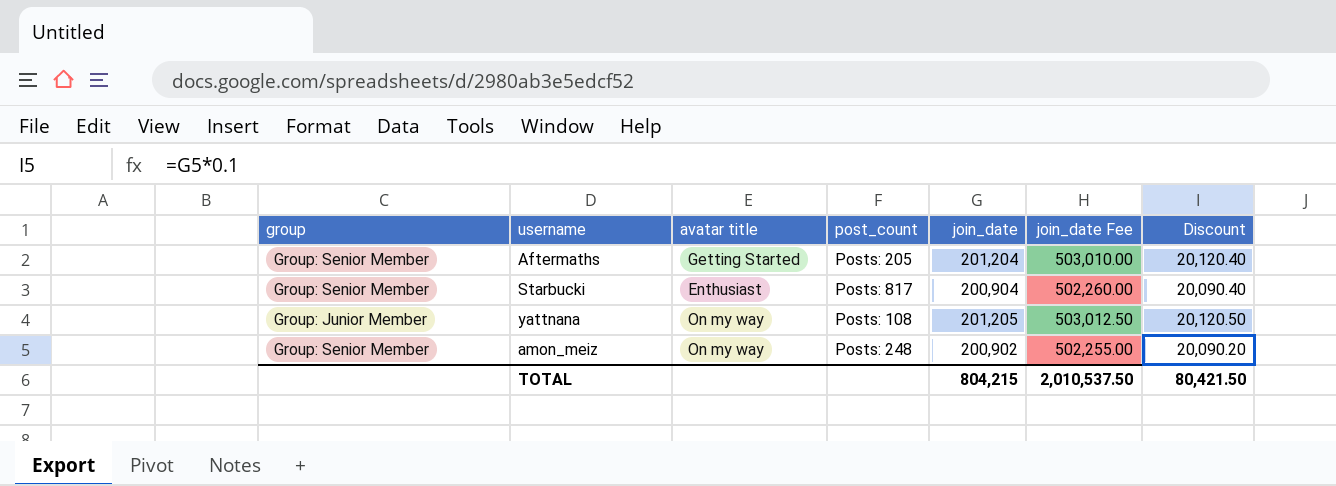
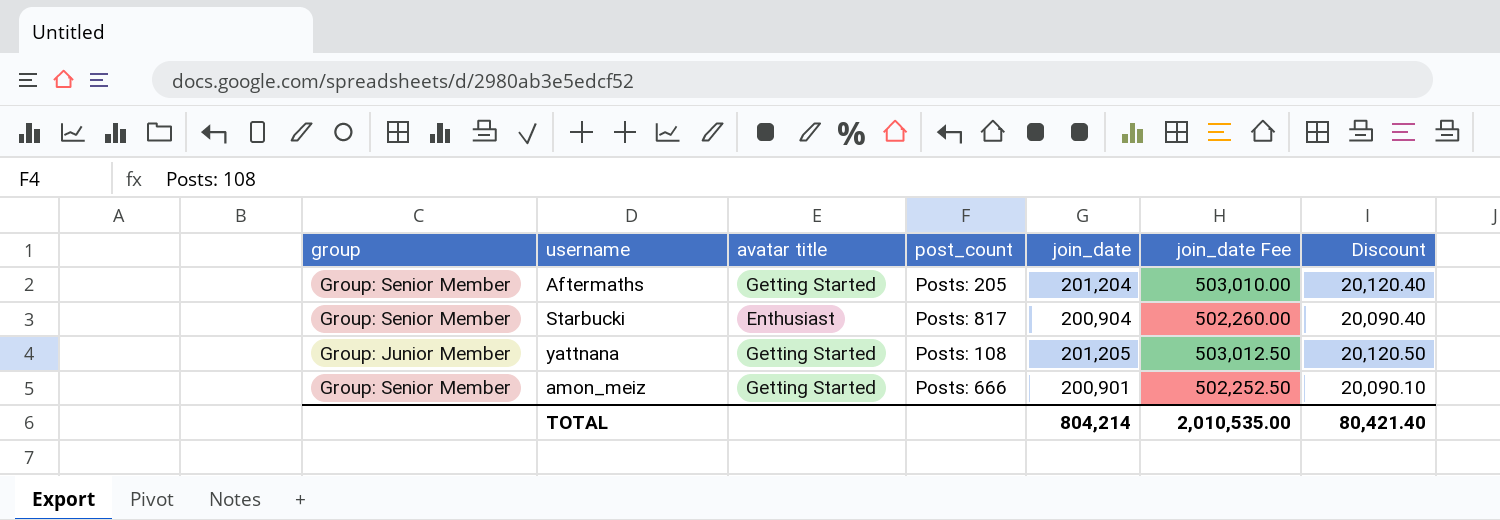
yattnana | avatar title: On my way -> Getting Started
amon_meiz | avatar title: On my way -> Getting Started
amon_meiz | post_count: Posts: 248 -> Posts: 666
amon_meiz | join_date: 200,902 -> 200,901
amon_meiz | join_date Fee: 502,255.00 -> 502,252.50
amon_meiz | Discount: 20,090.20 -> 20,090.10
TOTAL | join_date: 804,215 -> 804,214
TOTAL | join_date Fee: 2,010,537.50 -> 2,010,535.00
TOTAL | Discount: 80,421.50 -> 80,421.40

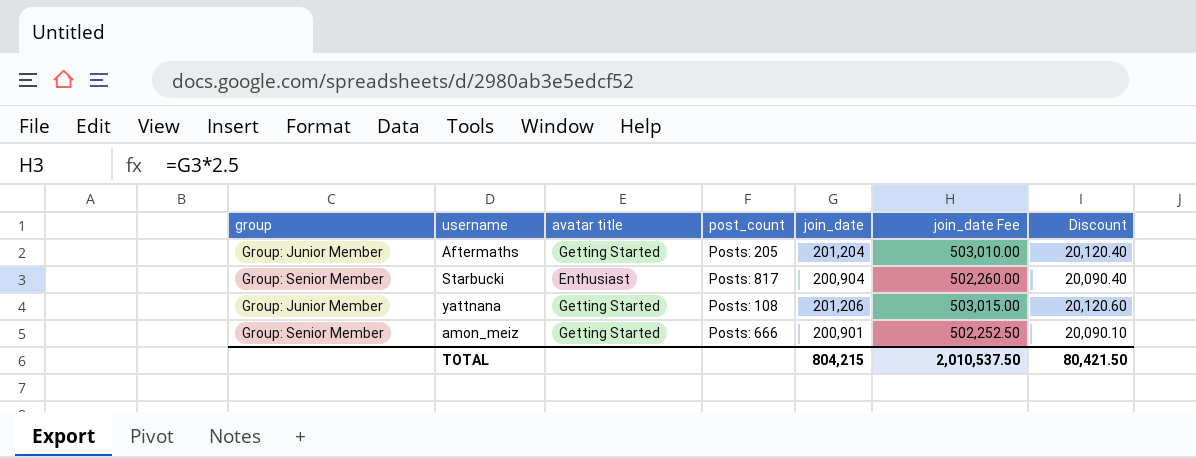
Aftermaths | group: Group: Senior Member -> Group: Junior Member
yattnana | join_date: 201,205 -> 201,206
yattnana | join_date Fee: 503,012.50 -> 503,015.00
yattnana | Discount: 20,120.50 -> 20,120.60
TOTAL | join_date: 804,214 -> 804,215
TOTAL | join_date Fee: 2,010,535.00 -> 2,010,537.50
TOTAL | Discount: 80,421.40 -> 80,421.50

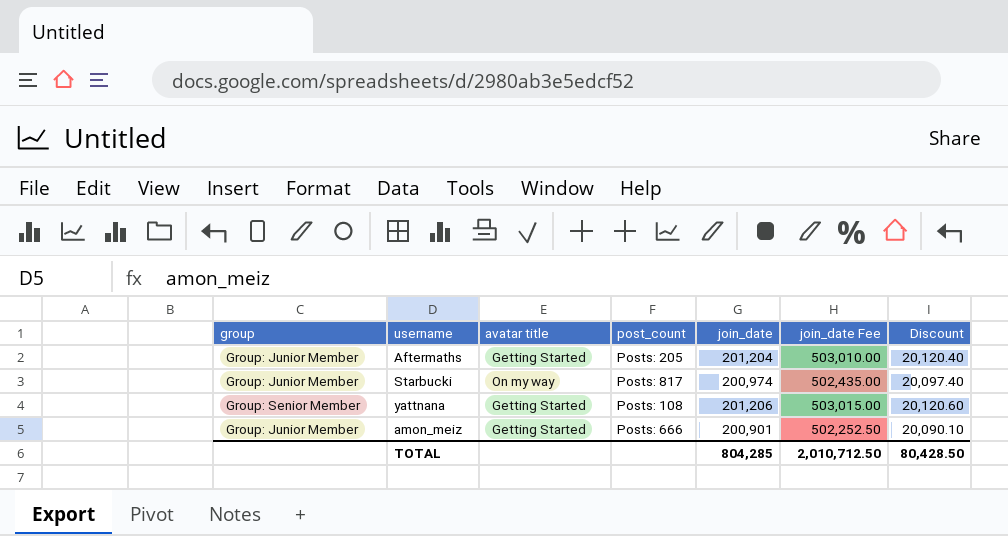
Starbucki | group: Group: Senior Member -> Group: Junior Member
Starbucki | avatar title: Enthusiast -> On my way
Starbucki | join_date: 200,904 -> 200,974
Starbucki | join_date Fee: 502,260.00 -> 502,435.00
Starbucki | Discount: 20,090.40 -> 20,097.40
yattnana | group: Group: Junior Member -> Group: Senior Member
amon_meiz | group: Group: Senior Member -> Group: Junior Member
TOTAL | join_date: 804,215 -> 804,285
TOTAL | join_date Fee: 2,010,537.50 -> 2,010,712.50
TOTAL | Discount: 80,421.50 -> 80,428.50

